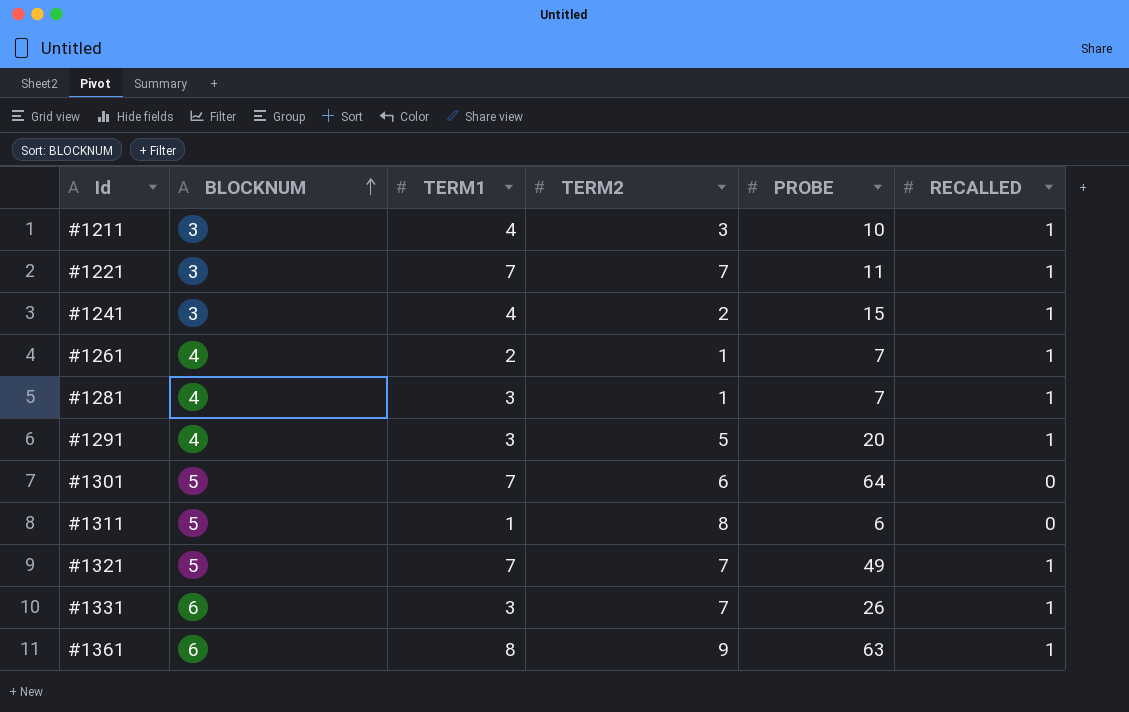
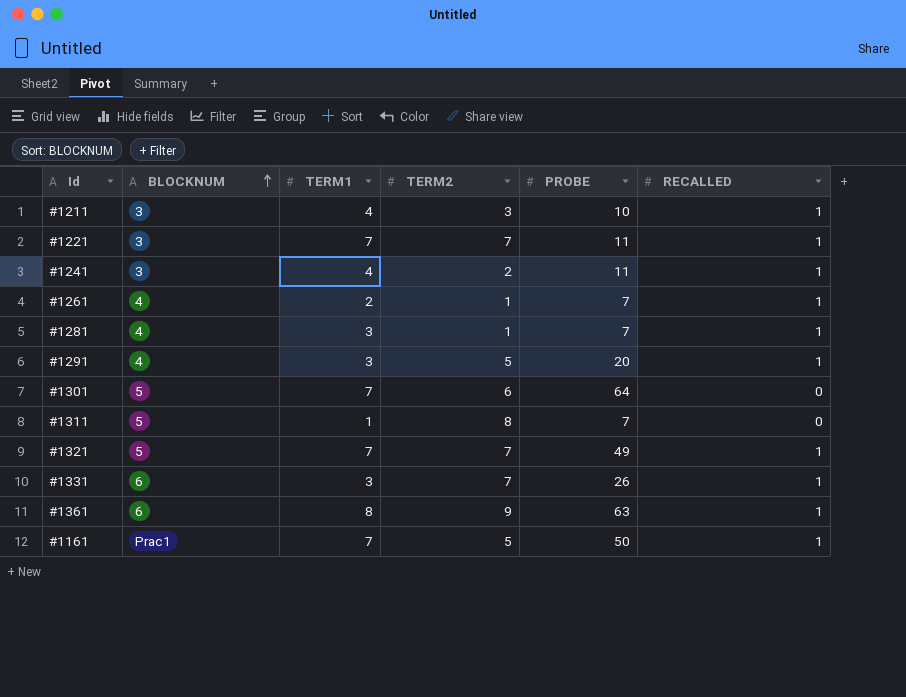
#1241 | PROBE: 15 -> 11
#1311 | PROBE: 6 -> 7
row #1161: none -> Prac1 | 7 | 5 | 50 | 1

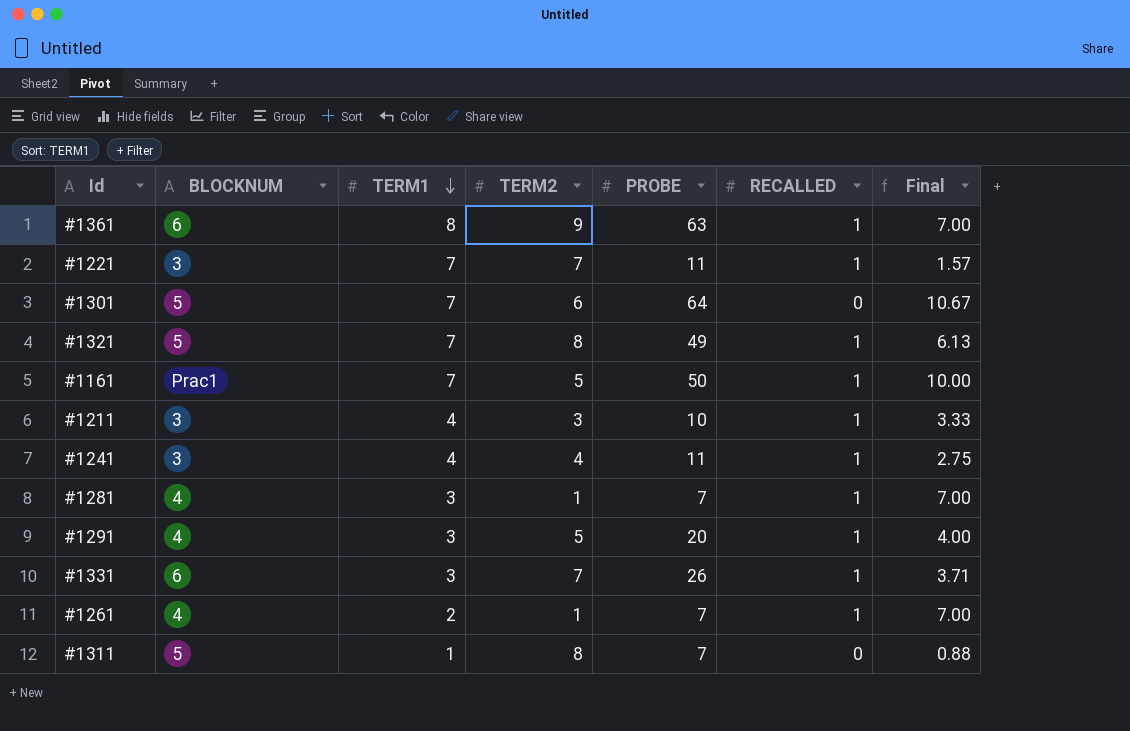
row order: BLOCKNUM ascending -> TERM1 descending
column Final | formula: none -> [PROBE] / [TERM2]
#1321 | TERM2: 7 -> 8
#1241 | TERM2: 2 -> 4

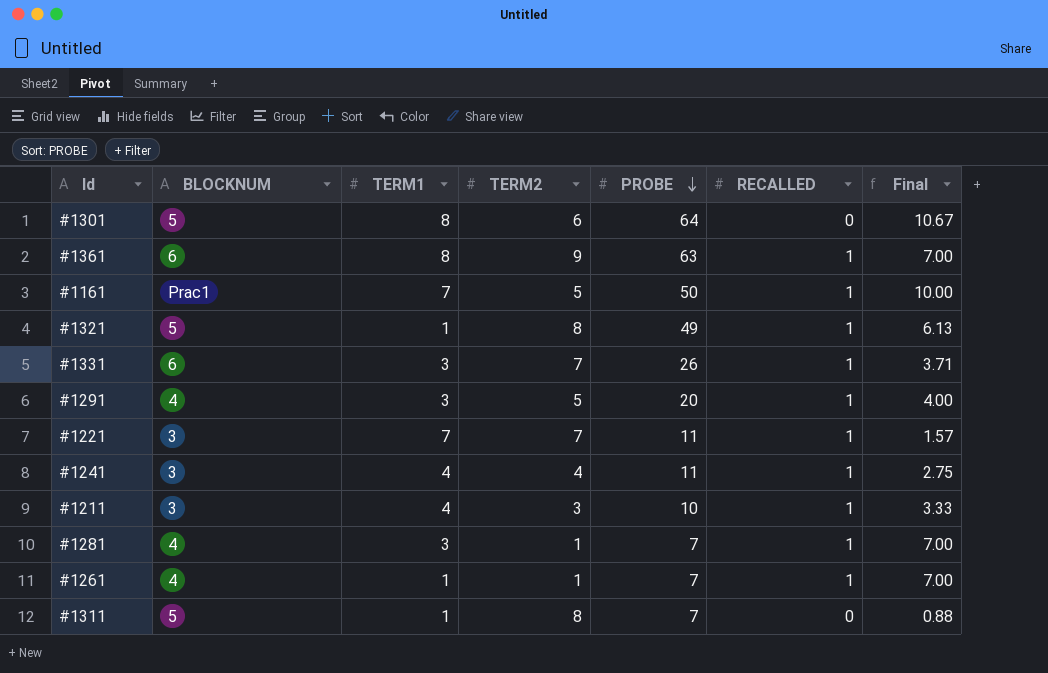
row order: TERM1 descending -> PROBE descending
#1301 | TERM1: 7 -> 8
#1321 | TERM1: 7 -> 1
#1261 | TERM1: 2 -> 1

